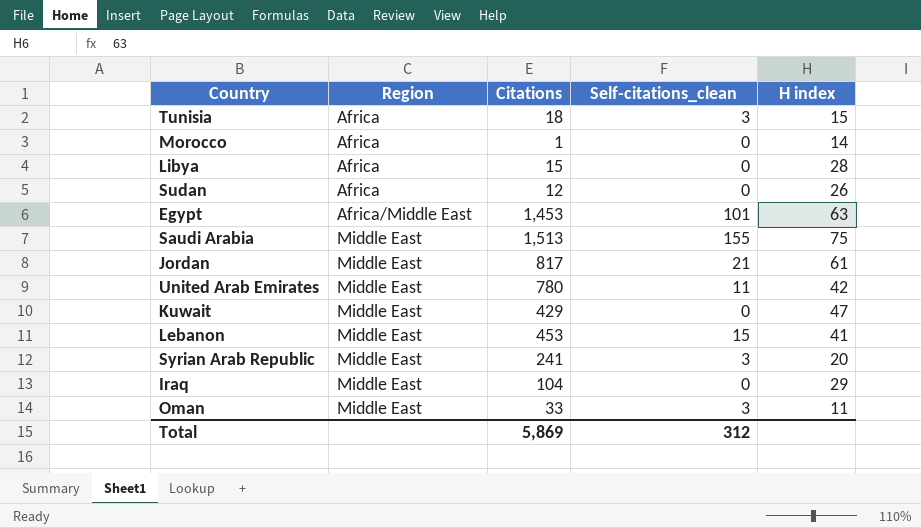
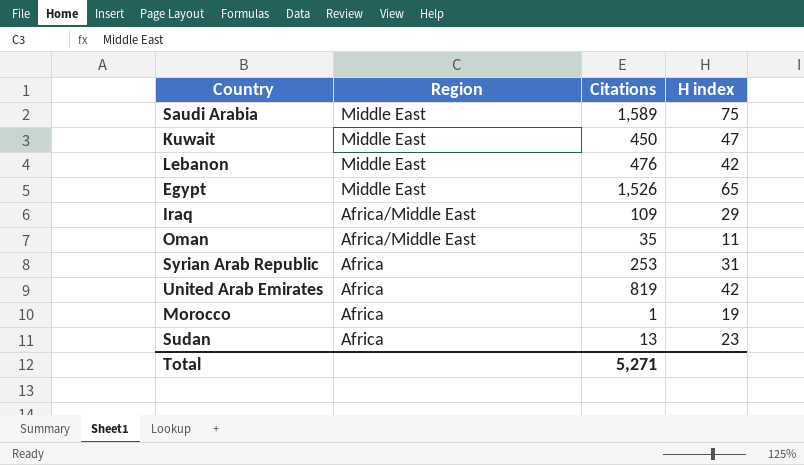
row order: Region ascending -> Region descending
column Self-citations_clean | position: 4 -> none
row Tunisia: Africa | 18 | 3 | 15 -> none
row Libya: Africa | 15 | 0 | 28 -> none
row Jordan: Middle East | 817 | 21 | 61 -> none
Saudi Arabia | Citations: 1,513 -> 1,589
Kuwait | Citations: 429 -> 450
Lebanon | Citations: 453 -> 476
Lebanon | H index: 41 -> 42
Egypt | Region: Africa/Middle East -> Middle East
Egypt | Citations: 1,453 -> 1,526
Egypt | H index: 63 -> 65
Iraq | Region: Middle East -> Africa/Middle East
Iraq | Citations: 104 -> 109
Oman | Region: Middle East -> Africa/Middle East
Oman | Citations: 33 -> 35
Syrian Arab Republic | Region: Middle East -> Africa
Syrian Arab Republic | Citations: 241 -> 253
Syrian Arab Republic | H index: 20 -> 31
United Arab Emirates | Region: Middle East -> Africa
United Arab Emirates | Citations: 780 -> 819
Morocco | H index: 14 -> 19
Sudan | Citations: 12 -> 13
Sudan | H index: 26 -> 23
Total | Citations: 5,869 -> 5,271

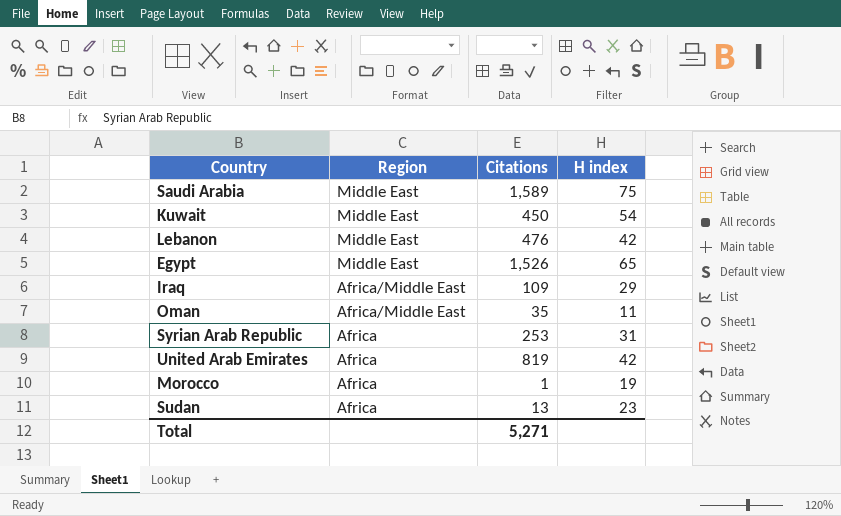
Kuwait | H index: 47 -> 54

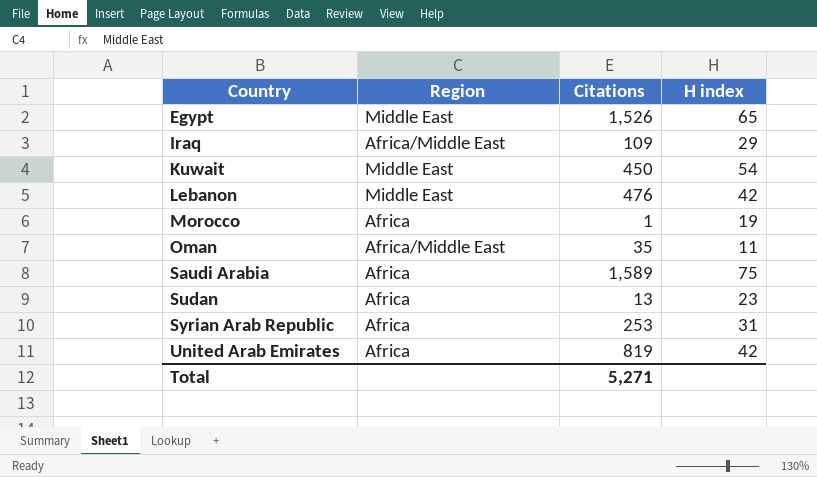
row order: Region descending -> Country ascending
Saudi Arabia | Region: Middle East -> Africa

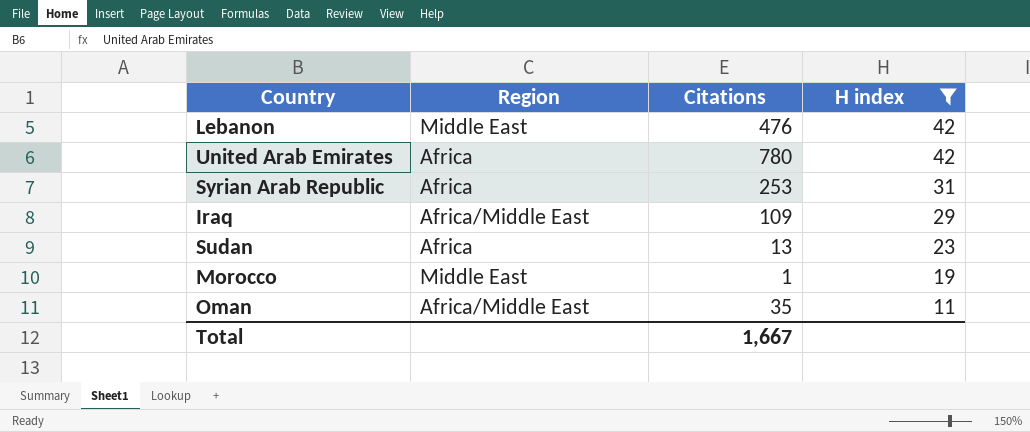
filter: none -> H index <= 42
row order: Country ascending -> H index descending
United Arab Emirates | Citations: 819 -> 780
Morocco | Region: Africa -> Middle East
Total | Citations: 5,271 -> 1,667

